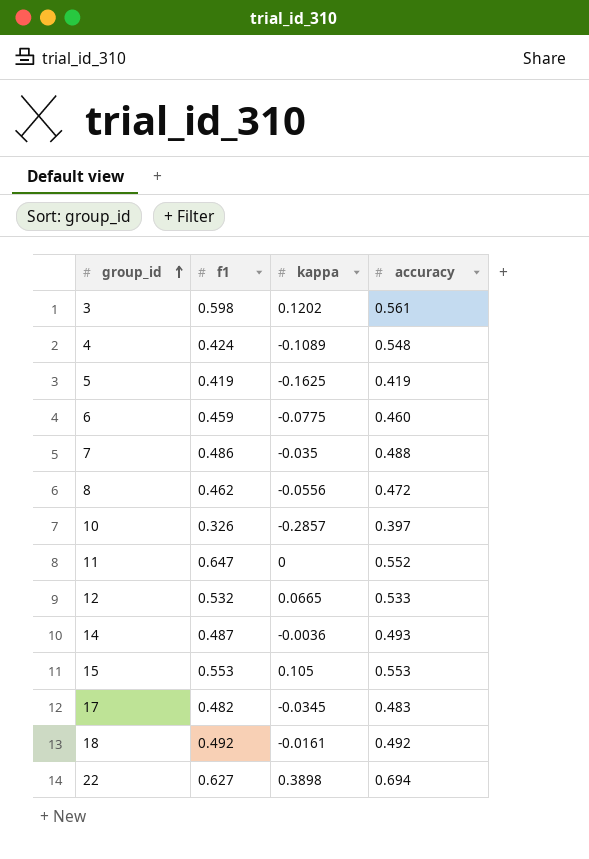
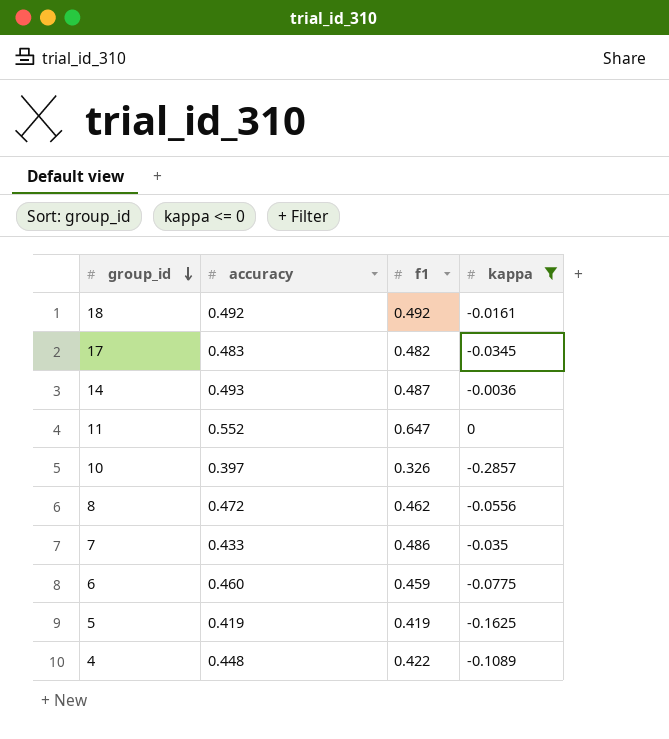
filter: none -> kappa <= 0
row order: group_id ascending -> group_id descending
column accuracy | position: 4 -> 2
7 | accuracy: 0.488 -> 0.433
4 | accuracy: 0.548 -> 0.448
4 | f1: 0.424 -> 0.422

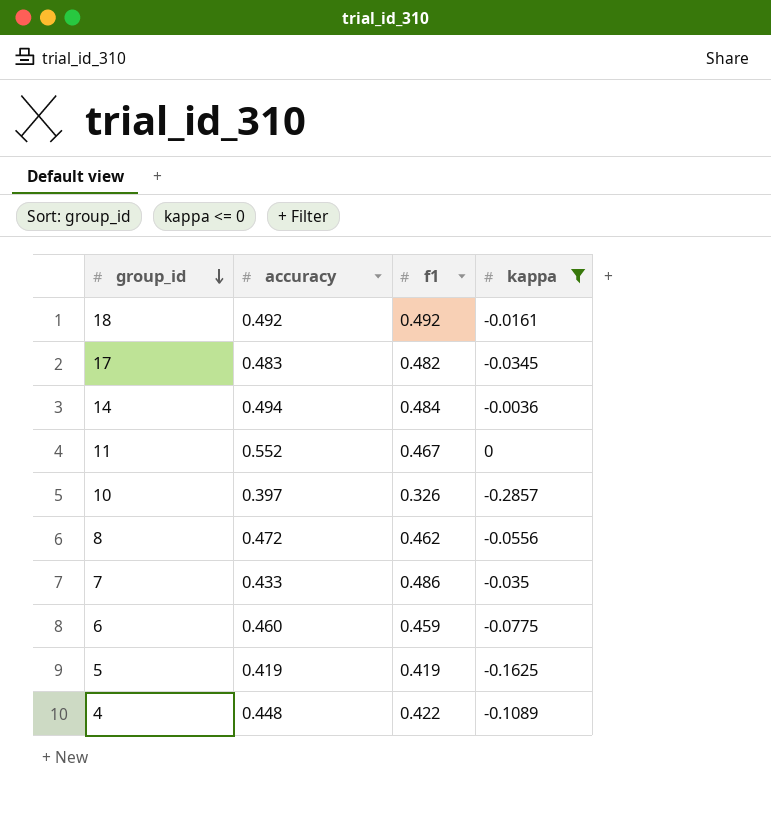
14 | accuracy: 0.493 -> 0.494
14 | f1: 0.487 -> 0.484
11 | f1: 0.647 -> 0.467

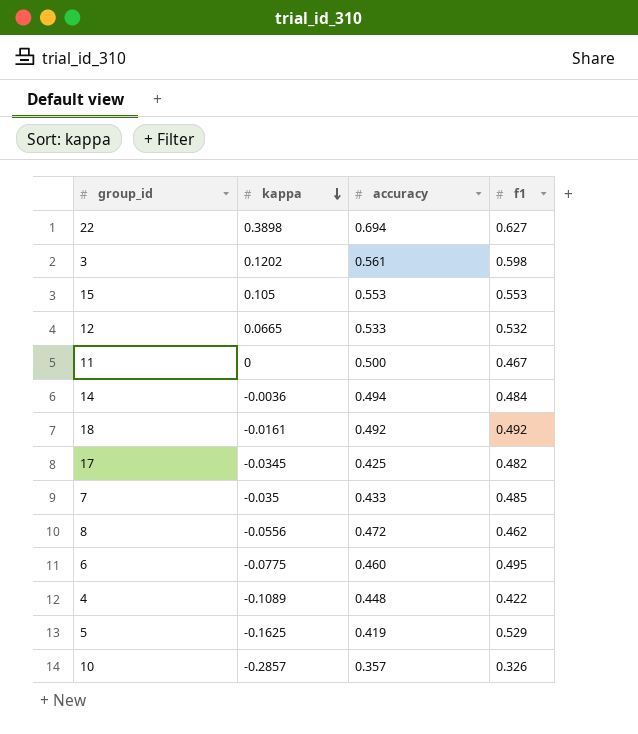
filter: kappa <= 0 -> none
row order: group_id descending -> kappa descending
column kappa | position: 4 -> 2
11 | accuracy: 0.552 -> 0.500
17 | accuracy: 0.483 -> 0.425
7 | f1: 0.486 -> 0.485
6 | f1: 0.459 -> 0.495
5 | f1: 0.419 -> 0.529
10 | accuracy: 0.397 -> 0.357

